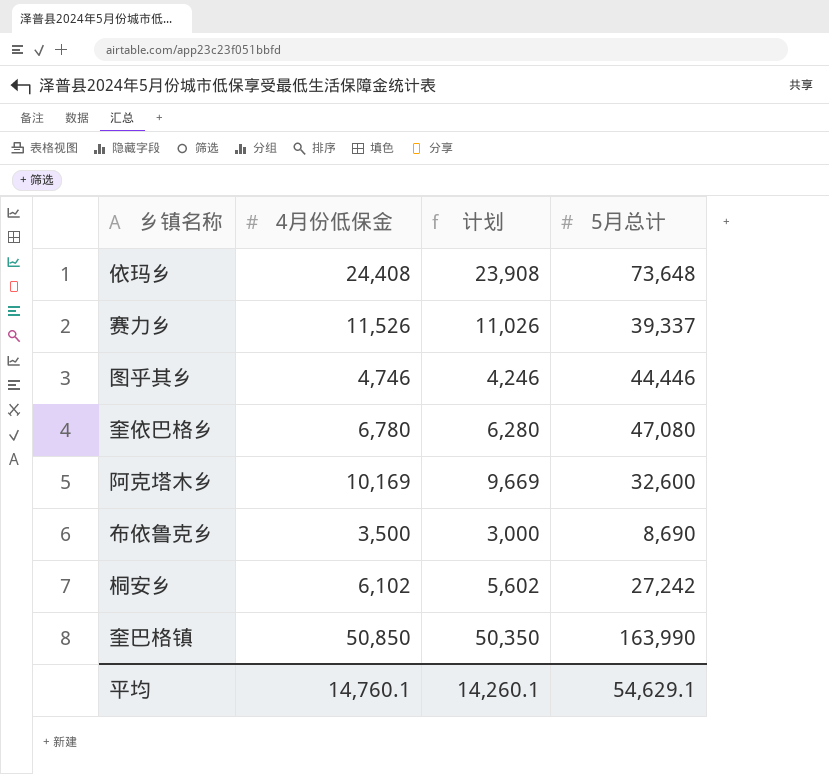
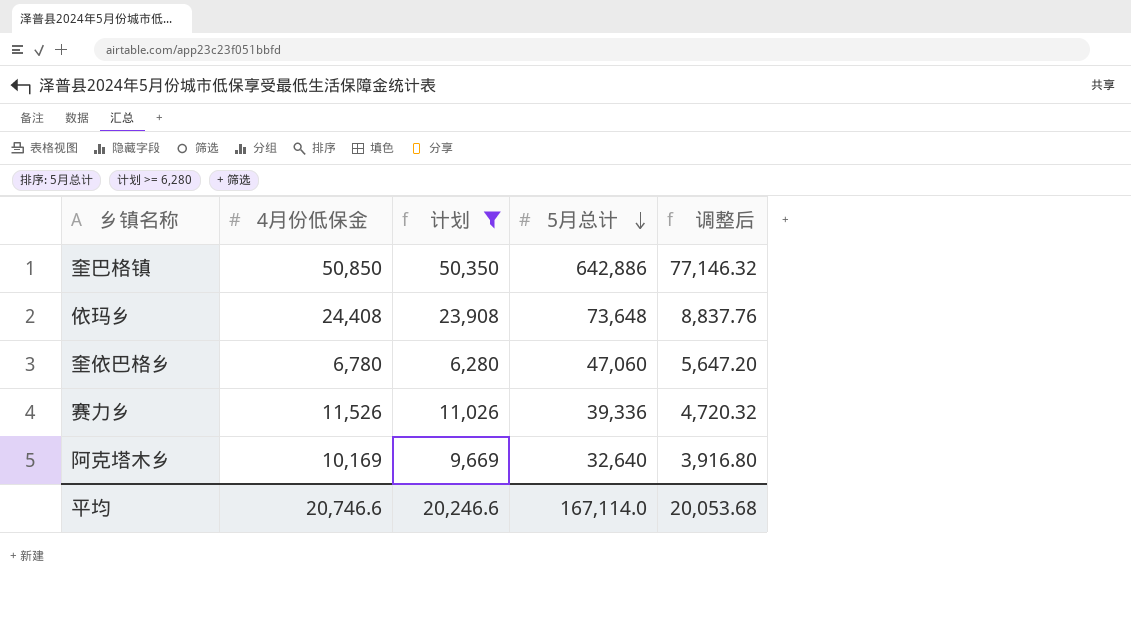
filter: none -> 计划 >= 6,280
row order: none -> 5月总计 descending
column 调整后 | formula: none -> [5月总计] * 0.12
奎巴格镇 | 5月总计: 163,990 -> 642,886
奎依巴格乡 | 5月总计: 47,080 -> 47,060
赛力乡 | 5月总计: 39,337 -> 39,336
阿克塔木乡 | 5月总计: 32,600 -> 32,640
平均 | 4月份低保金: 14,760.1 -> 20,746.6
平均 | 计划: 14,260.1 -> 20,246.6
平均 | 5月总计: 54,629.1 -> 167,114.0

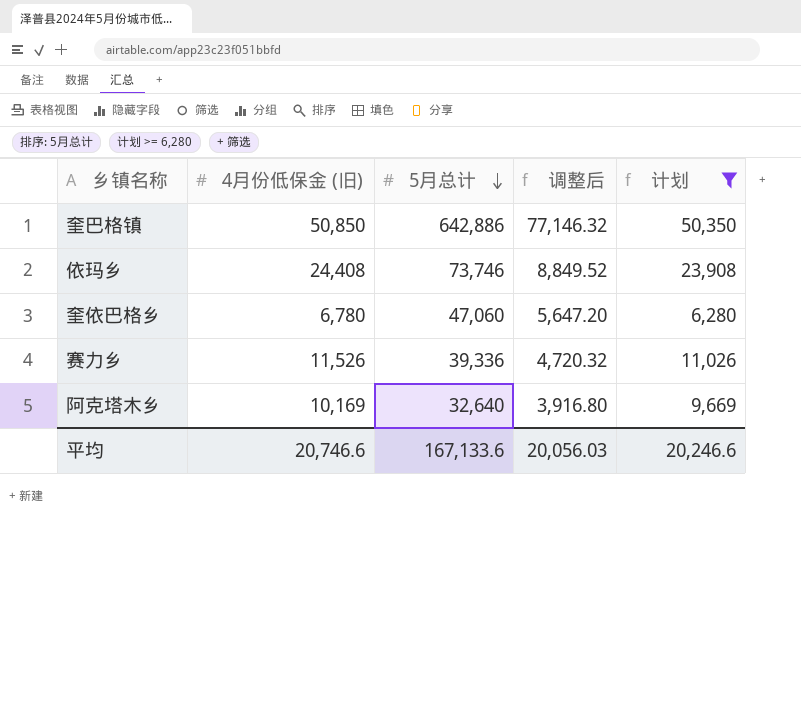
column name: 4月份低保金 -> 4月份低保金 (旧)
column 计划 | position: 3 -> 5
依玛乡 | 5月总计: 73,648 -> 73,746
依玛乡 | 调整后: 8,837.76 -> 8,849.52
平均 | 5月总计: 167,114.0 -> 167,133.6
平均 | 调整后: 20,053.68 -> 20,056.03

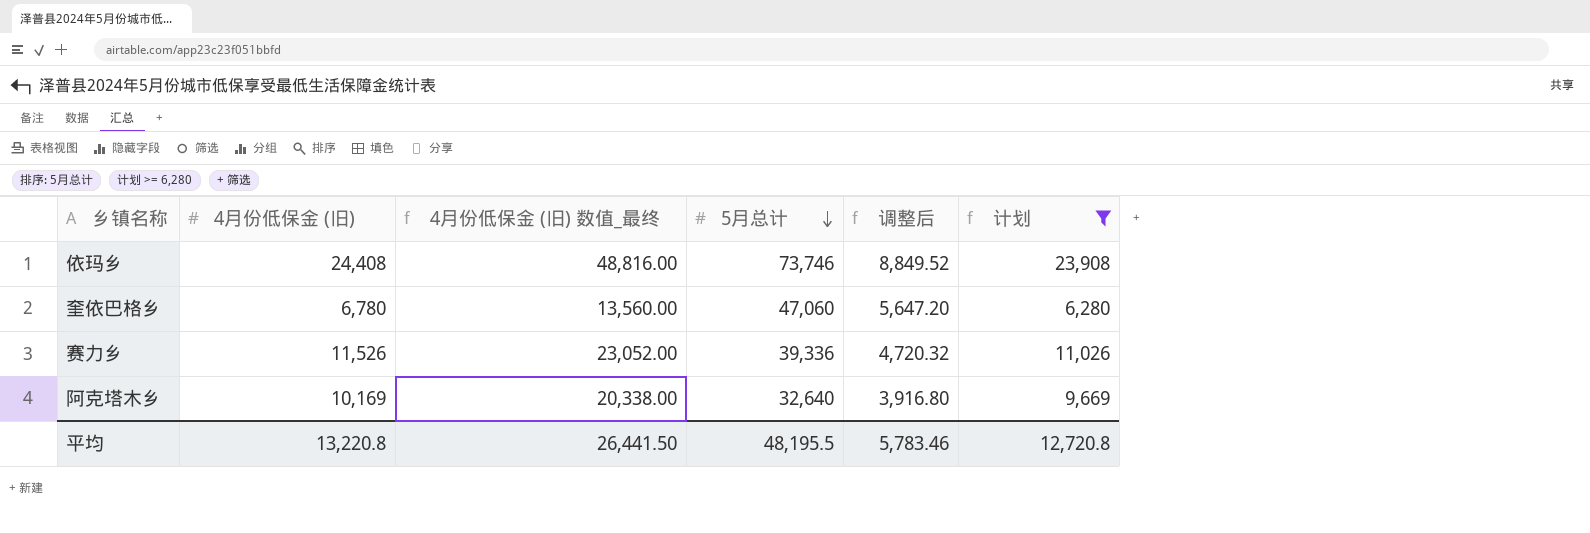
column 4月份低保金 (旧) 数值_最终 | formula: none -> [4月份低保金 (旧)] * 2
row 奎巴格镇: 50,850 | 642,886 | 77,146.32 | 50,350 -> none
平均 | 4月份低保金 (旧): 20,746.6 -> 13,220.8
平均 | 5月总计: 167,133.6 -> 48,195.5
平均 | 调整后: 20,056.03 -> 5,783.46
平均 | 计划: 20,246.6 -> 12,720.8

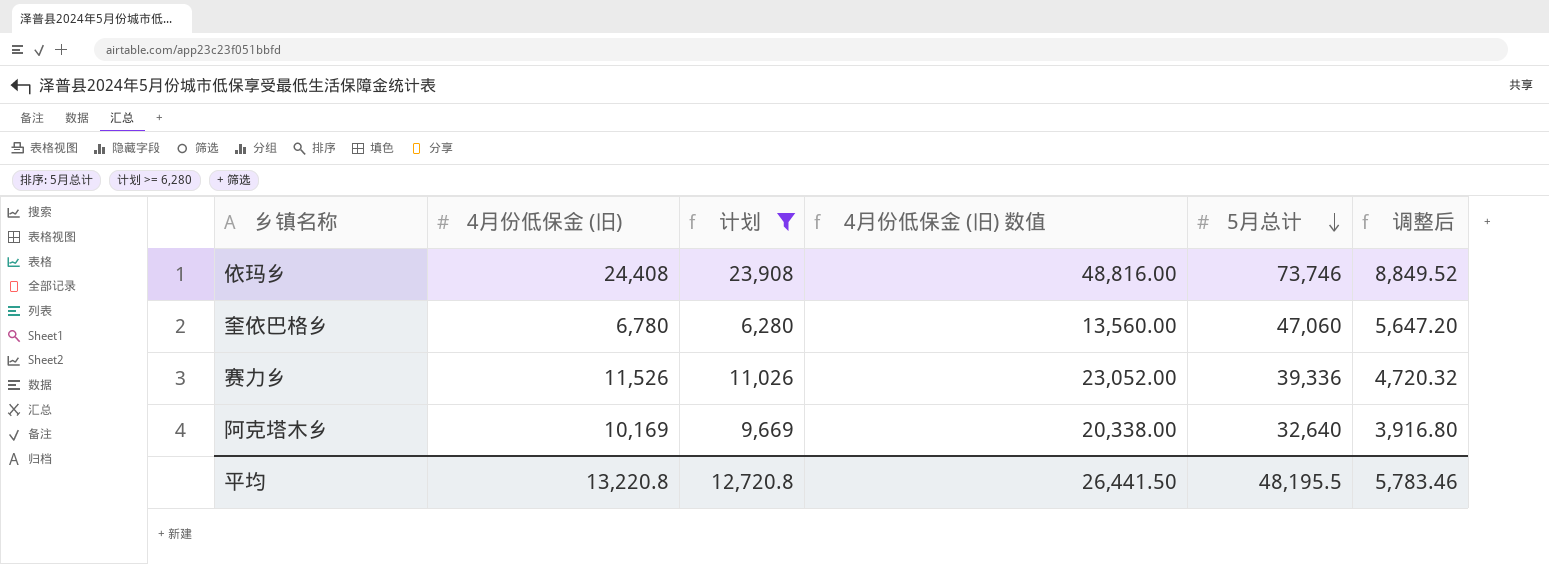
column 计划 | position: 6 -> 3
column name: 4月份低保金 (旧) 数值_最终 -> 4月份低保金 (旧) 数值

